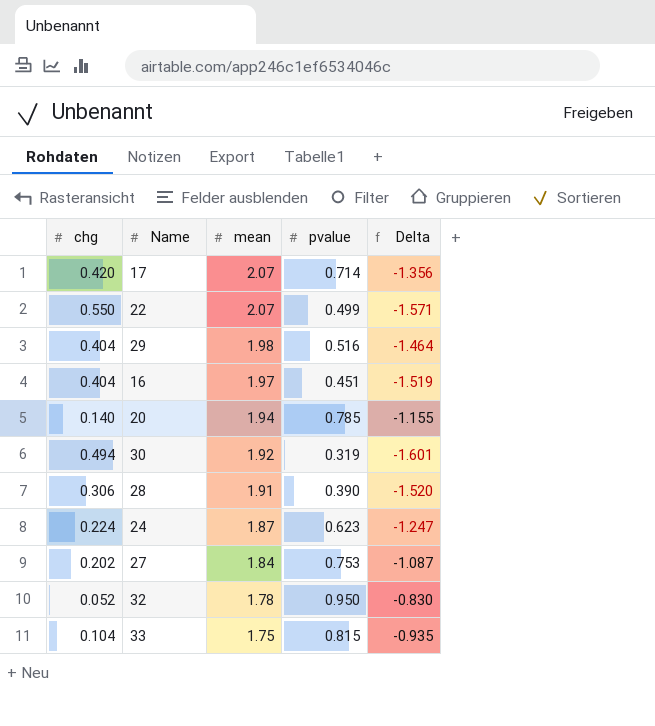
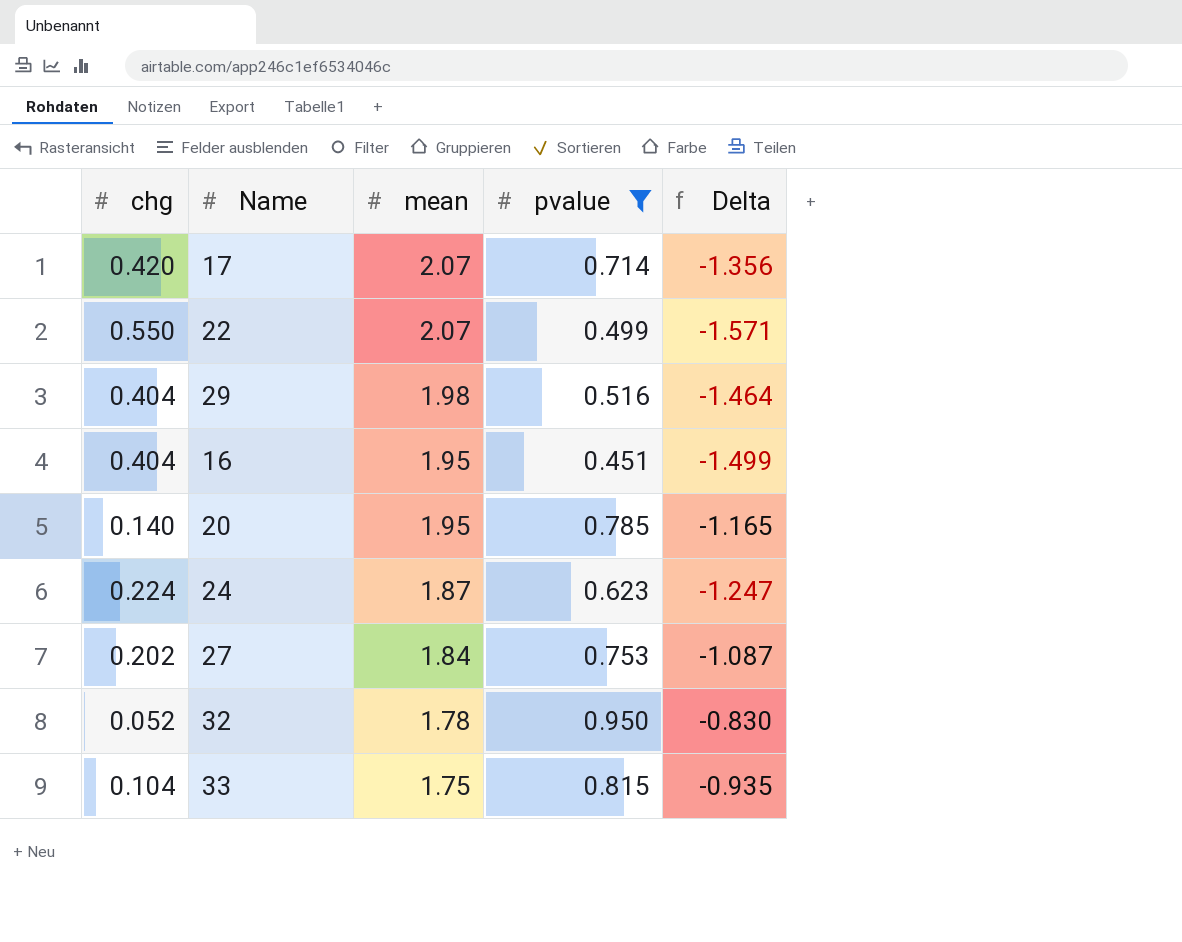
filter: none -> pvalue >= 0.451
16 | mean: 1.97 -> 1.95
16 | Delta: -1.519 -> -1.499
20 | mean: 1.94 -> 1.95
20 | Delta: -1.155 -> -1.165

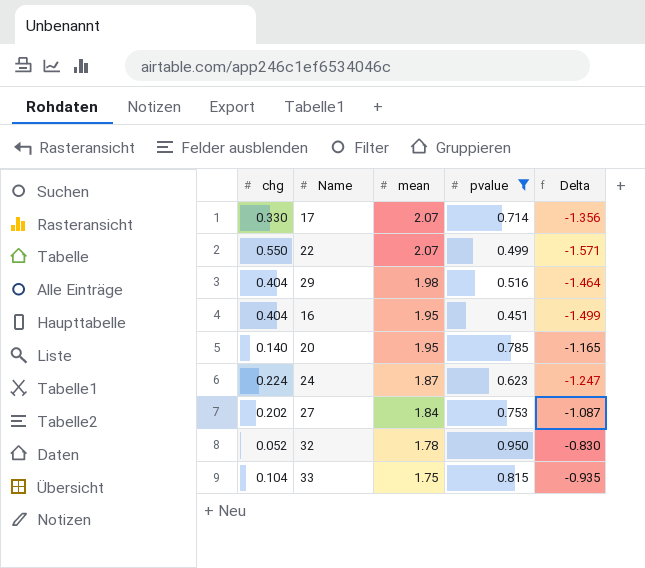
17 | chg: 0.420 -> 0.330

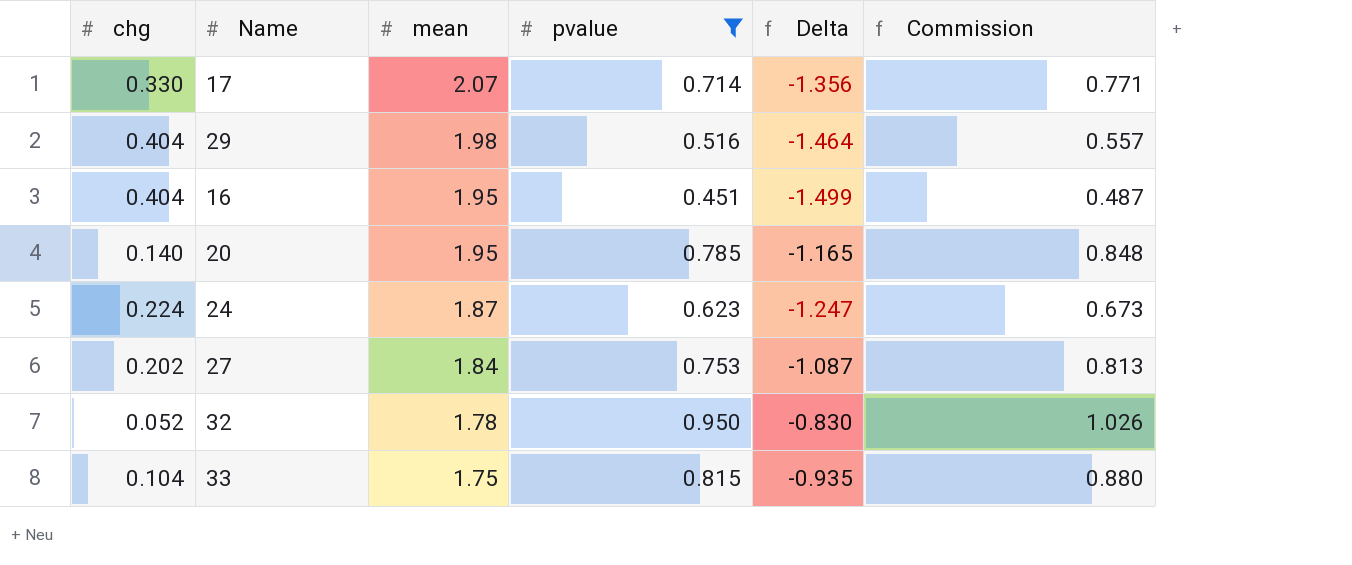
column Commission | formula: none -> [pvalue] * 1.08
row 22: 0.550 | 2.07 | 0.499 | -1.571 -> none

